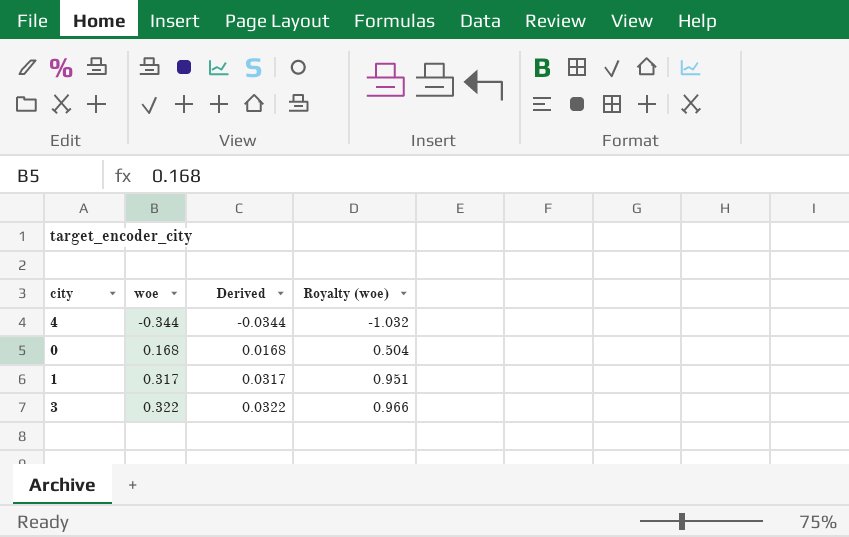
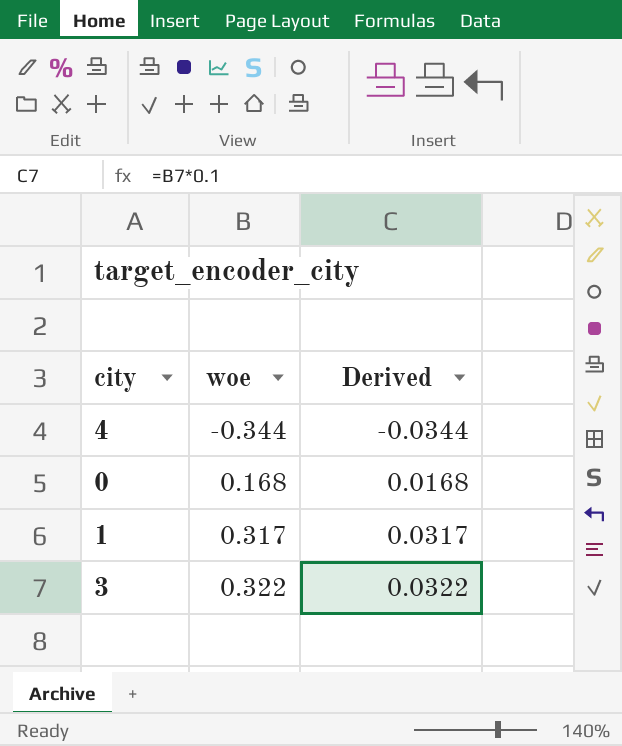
column Royalty (woe) | formula: [woe] * 3 -> none

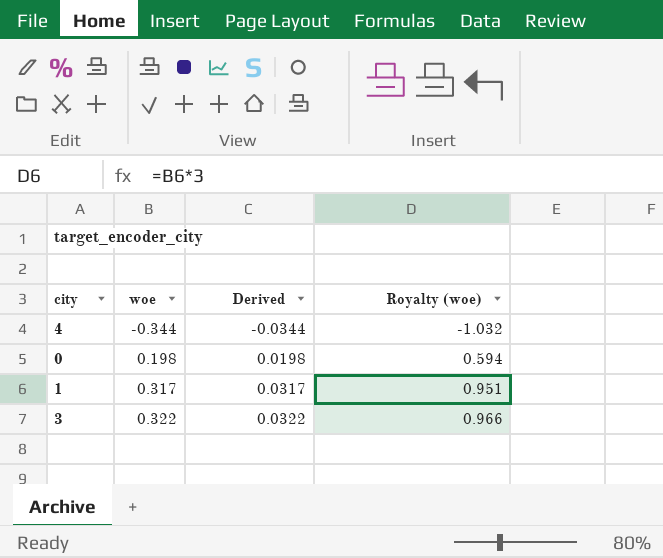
column Royalty (woe) | formula: none -> [woe] * 3
0 | woe: 0.168 -> 0.198
0 | Derived: 0.0168 -> 0.0198

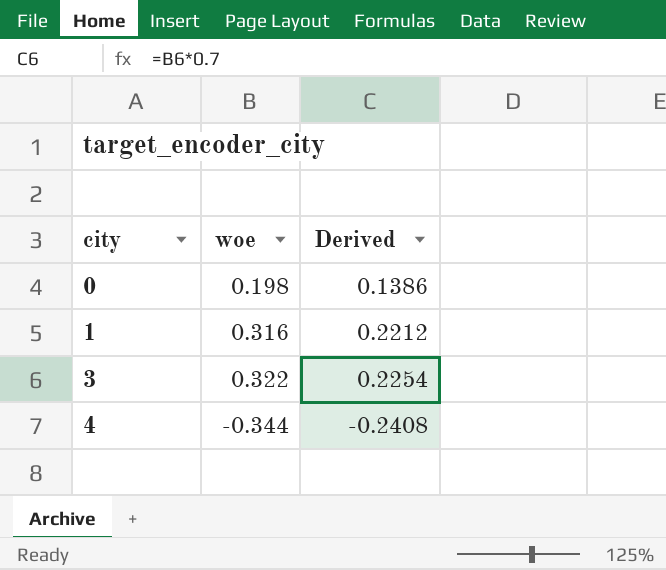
row order: woe ascending -> city ascending
column Royalty (woe) | formula: [woe] * 3 -> none
column Derived | formula: [woe] * 0.1 -> [woe] * 0.7
1 | woe: 0.317 -> 0.316

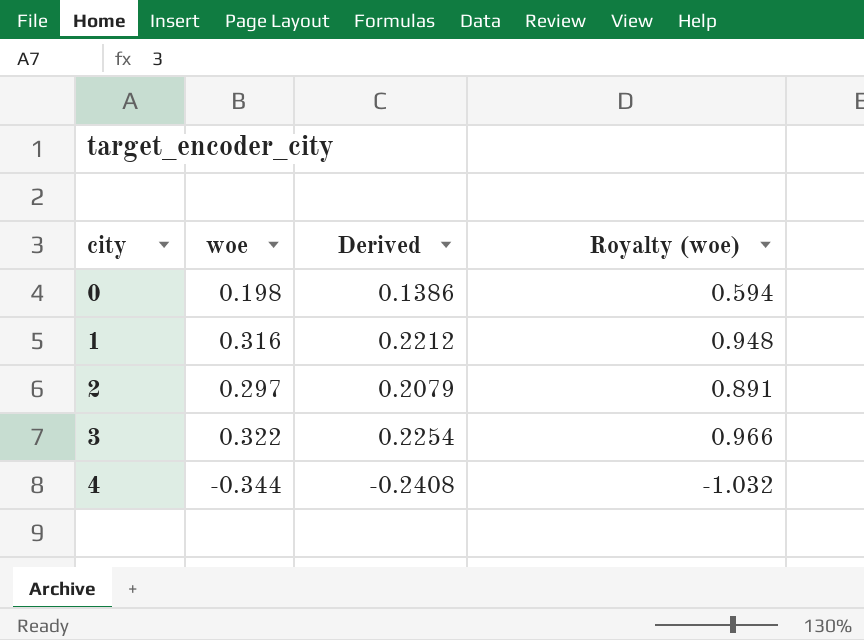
column Royalty (woe) | formula: none -> [woe] * 3
row 2: none -> 0.297 | 0.2079 | 0.891

